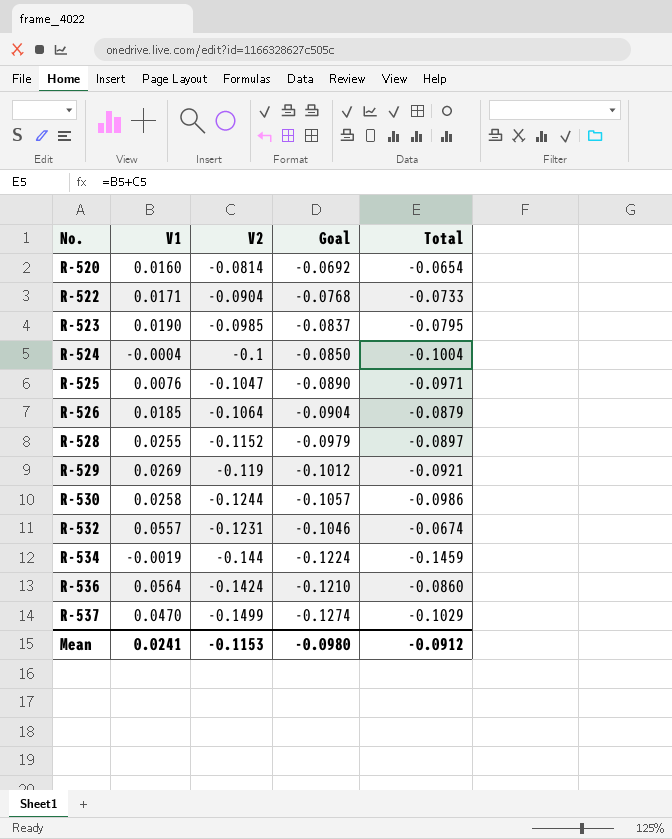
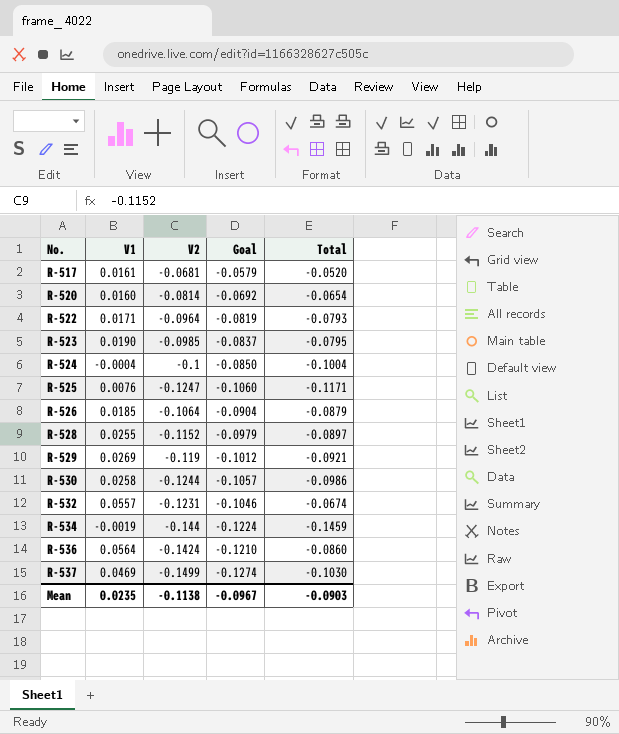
row R-517: none -> 0.0161 | -0.0681 | -0.0579 | -0.0520
R-522 | V2: -0.0904 -> -0.0964
R-522 | Goal: -0.0768 -> -0.0819
R-522 | Total: -0.0733 -> -0.0793
R-525 | V2: -0.1047 -> -0.1247
R-525 | Goal: -0.0890 -> -0.1060
R-525 | Total: -0.0971 -> -0.1171
R-537 | V1: 0.0470 -> 0.0469
R-537 | Total: -0.1029 -> -0.1030
Mean | V1: 0.0241 -> 0.0235
Mean | V2: -0.1153 -> -0.1138
Mean | Goal: -0.0980 -> -0.0967
Mean | Total: -0.0912 -> -0.0903

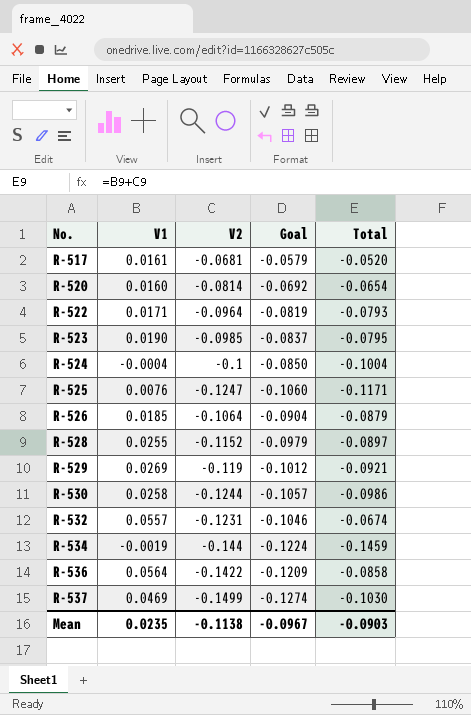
R-536 | V2: -0.1424 -> -0.1422
R-536 | Goal: -0.1210 -> -0.1209
R-536 | Total: -0.0860 -> -0.0858

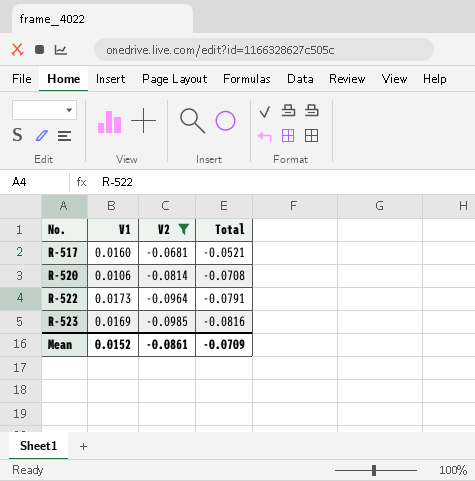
filter: none -> V2 >= -0.0985
column Goal | formula: [V2] * 0.85 -> none
R-517 | V1: 0.0161 -> 0.0160
R-517 | Total: -0.0520 -> -0.0521
R-520 | V1: 0.0160 -> 0.0106
R-520 | Total: -0.0654 -> -0.0708
R-522 | V1: 0.0171 -> 0.0173
R-522 | Total: -0.0793 -> -0.0791
R-523 | V1: 0.0190 -> 0.0169
R-523 | Total: -0.0795 -> -0.0816
Mean | V1: 0.0235 -> 0.0152
Mean | V2: -0.1138 -> -0.0861
Mean | Total: -0.0903 -> -0.0709

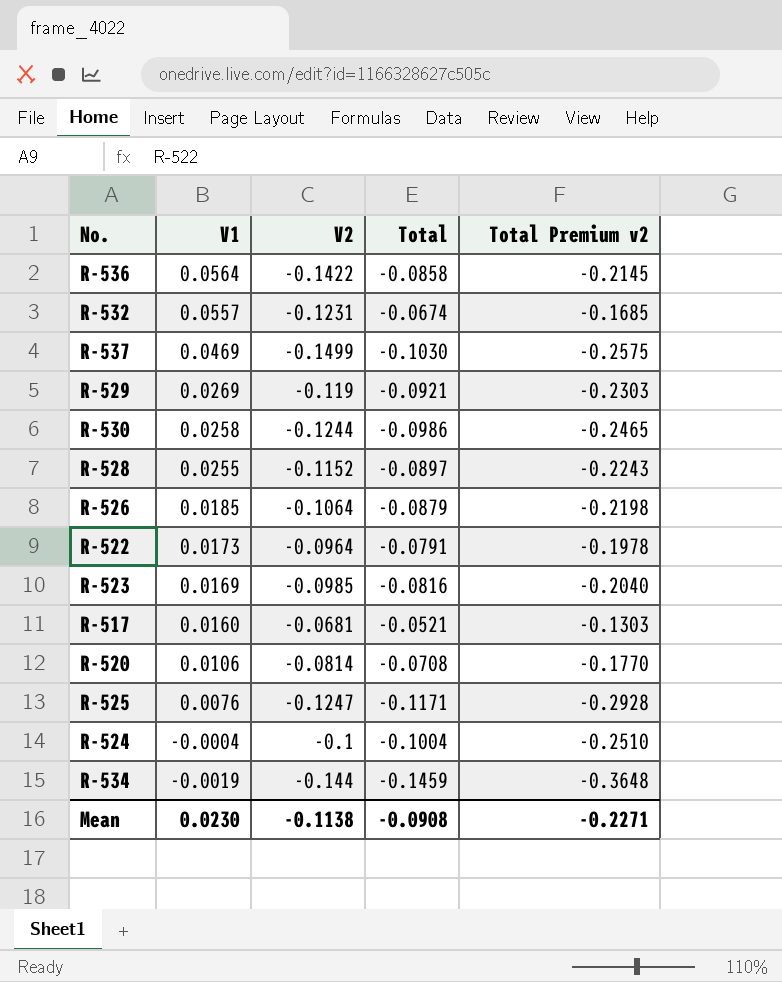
filter: V2 >= -0.0985 -> none
row order: No. ascending -> V1 descending
column Total Premium v2 | formula: none -> [Total] * 2.5
Mean | V1: 0.0152 -> 0.0230
Mean | V2: -0.0861 -> -0.1138
Mean | Total: -0.0709 -> -0.0908

